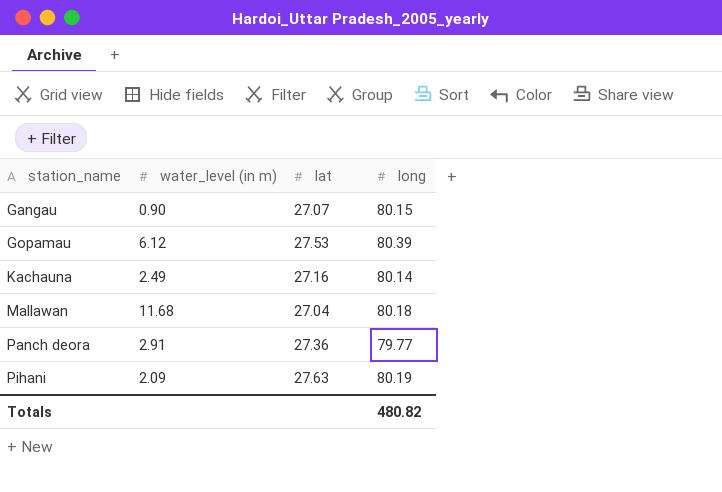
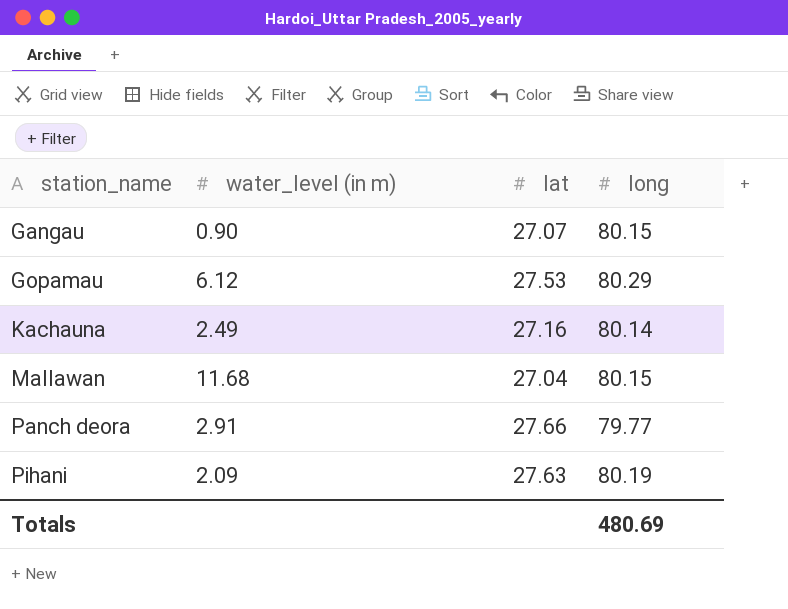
Gopamau | long: 80.39 -> 80.29
Mallawan | long: 80.18 -> 80.15
Panch deora | lat: 27.36 -> 27.66
Totals | long: 480.82 -> 480.69

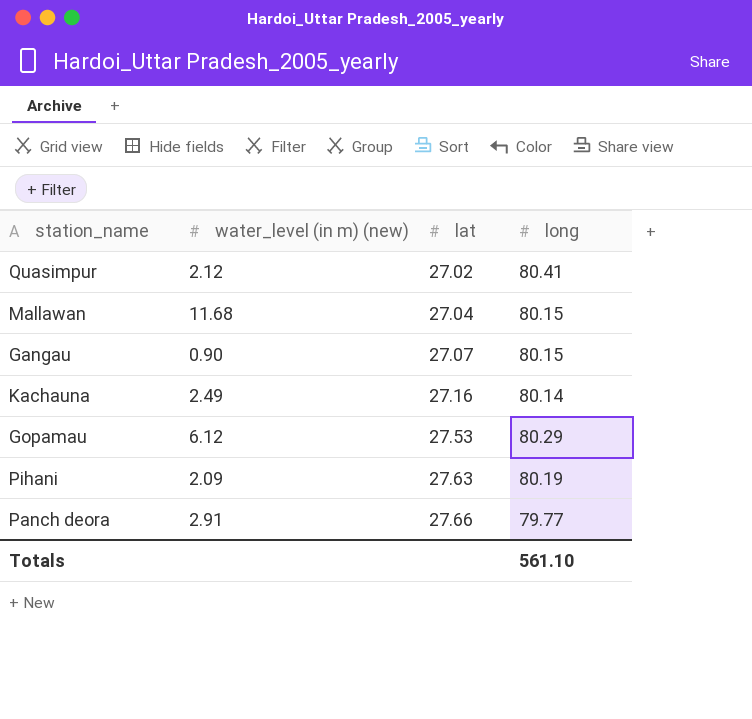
row order: station_name ascending -> lat ascending
column name: water_level (in m) -> water_level (in m) (new)
row Quasimpur: none -> 2.12 | 27.02 | 80.41
Totals | long: 480.69 -> 561.10

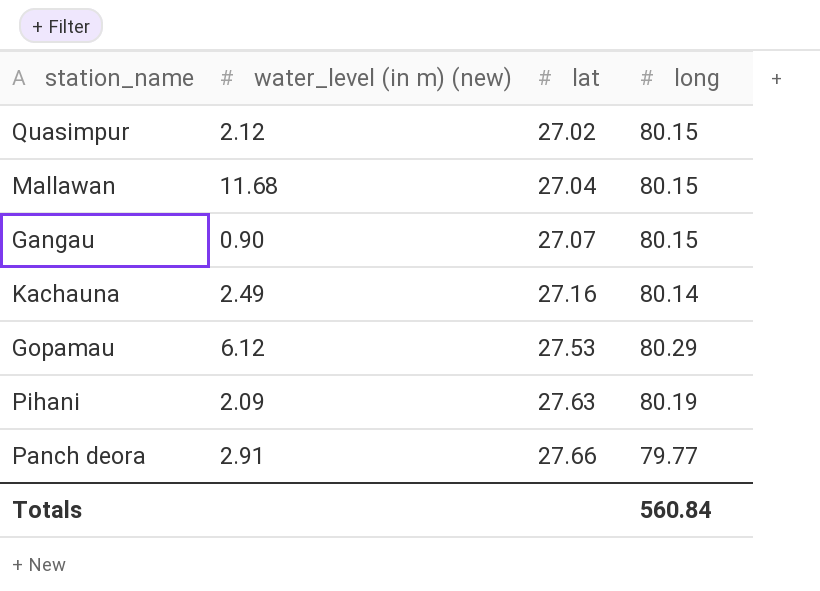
Quasimpur | long: 80.41 -> 80.15
Totals | long: 561.10 -> 560.84

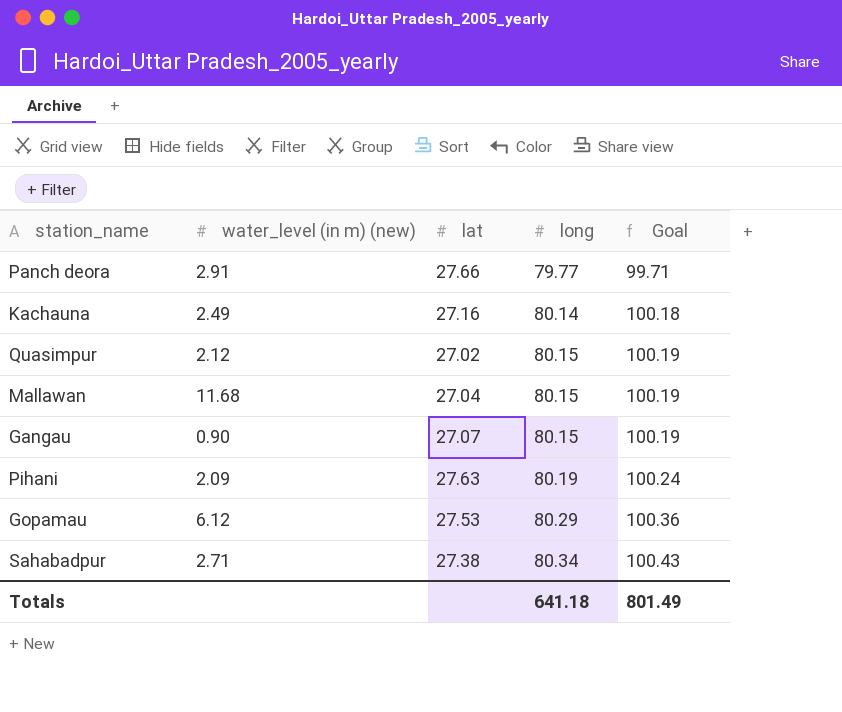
row order: lat ascending -> long ascending
column Goal | formula: none -> [long] * 1.25
row Sahabadpur: none -> 2.71 | 27.38 | 80.34 | 100.43
Totals | long: 560.84 -> 641.18

